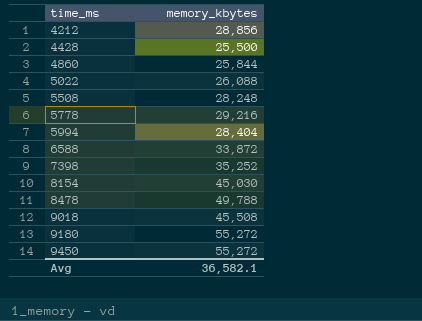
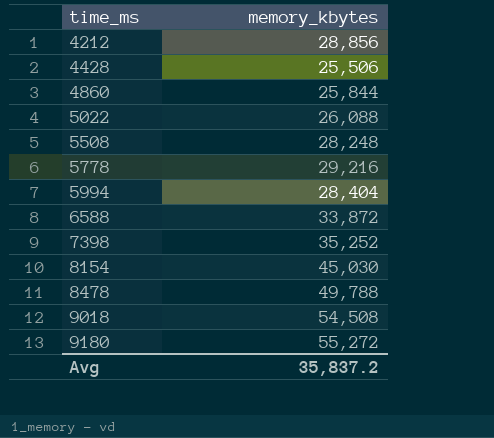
row 9450: 55,272 -> none
4428 | memory_kbytes: 25,500 -> 25,506
9018 | memory_kbytes: 45,508 -> 54,508
Avg | memory_kbytes: 36,582.1 -> 35,837.2

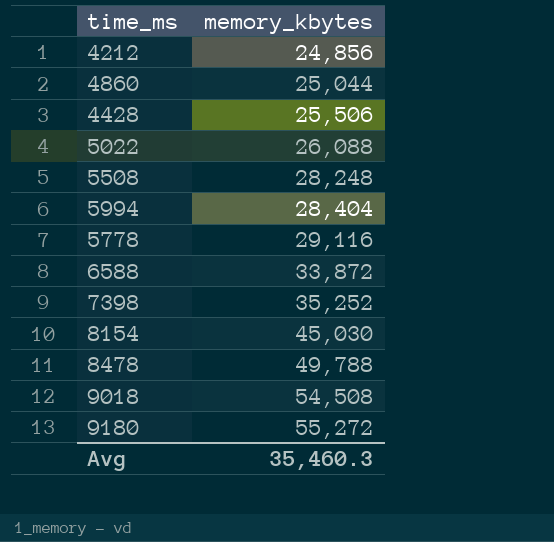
row order: time_ms ascending -> memory_kbytes ascending
4212 | memory_kbytes: 28,856 -> 24,856
4860 | memory_kbytes: 25,844 -> 25,044
5778 | memory_kbytes: 29,216 -> 29,116
Avg | memory_kbytes: 35,837.2 -> 35,460.3

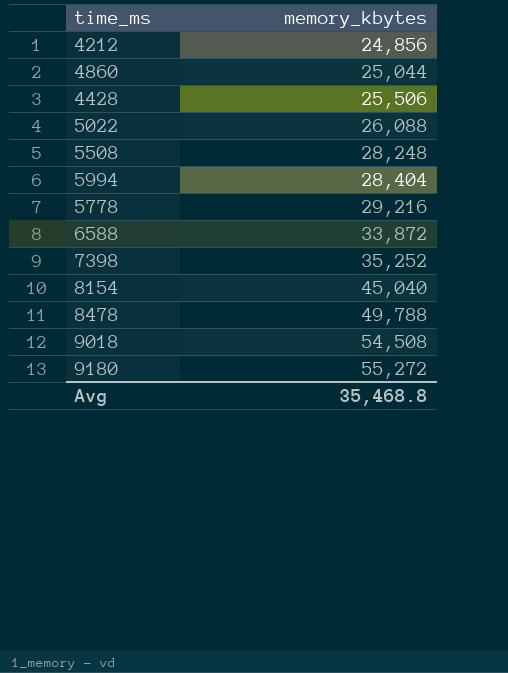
5778 | memory_kbytes: 29,116 -> 29,216
8154 | memory_kbytes: 45,030 -> 45,040
Avg | memory_kbytes: 35,460.3 -> 35,468.8

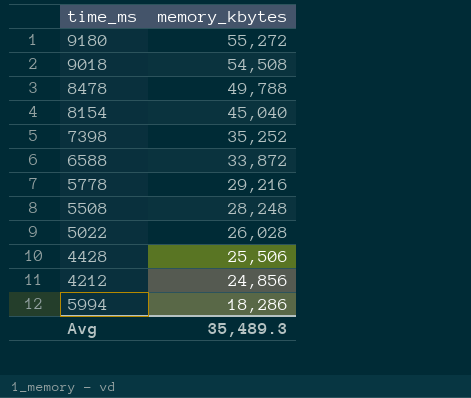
row order: memory_kbytes ascending -> memory_kbytes descending
row 4860: 25,044 -> none
5022 | memory_kbytes: 26,088 -> 26,028
5994 | memory_kbytes: 28,404 -> 18,286
Avg | memory_kbytes: 35,468.8 -> 35,489.3

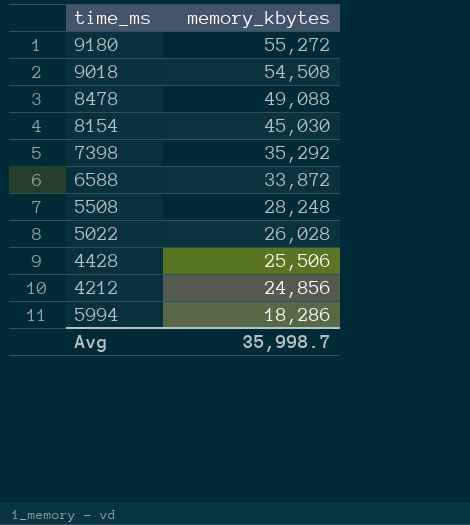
row 5778: 29,216 -> none
8478 | memory_kbytes: 49,788 -> 49,088
8154 | memory_kbytes: 45,040 -> 45,030
7398 | memory_kbytes: 35,252 -> 35,292
Avg | memory_kbytes: 35,489.3 -> 35,998.7

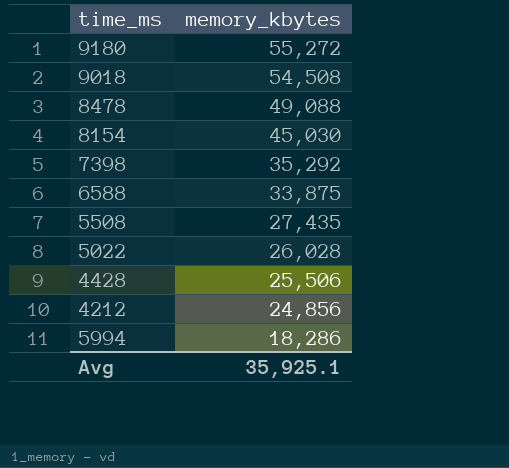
6588 | memory_kbytes: 33,872 -> 33,875
5508 | memory_kbytes: 28,248 -> 27,435
Avg | memory_kbytes: 35,998.7 -> 35,925.1

